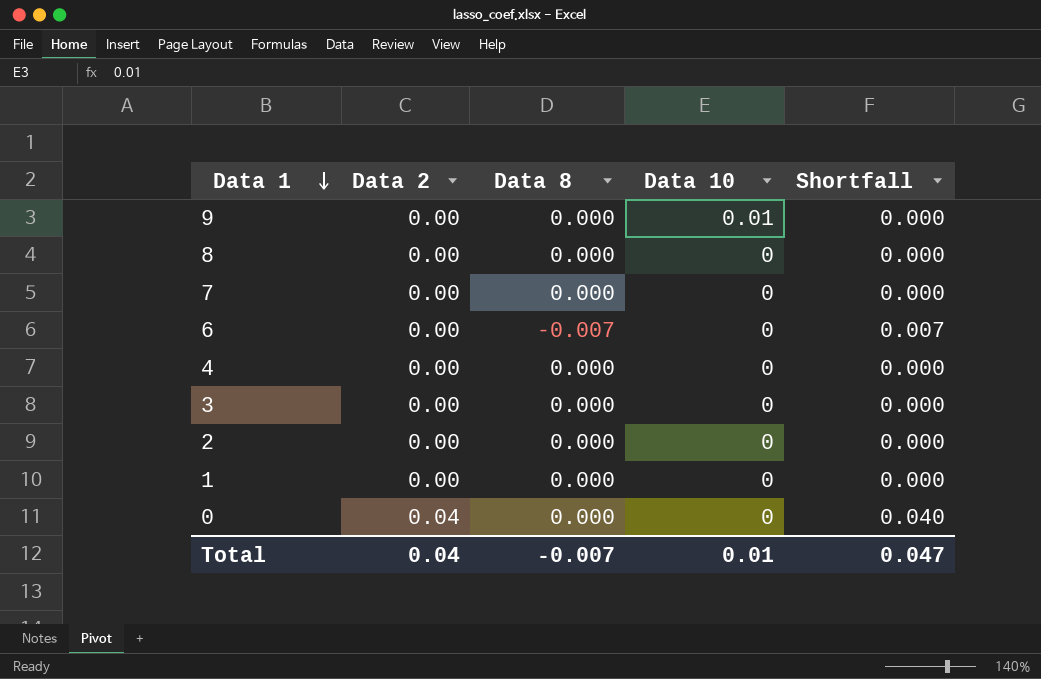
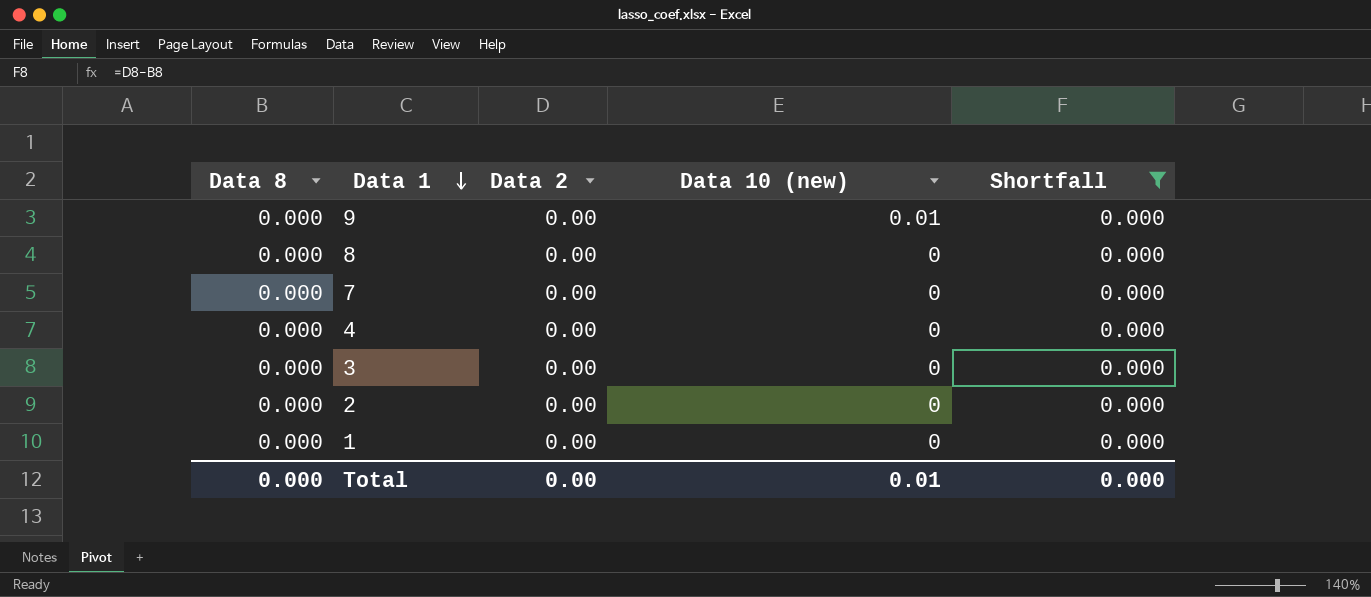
filter: none -> Shortfall = 0.000
column Data 8 | position: 3 -> 1
column name: Data 10 -> Data 10 (new)
Total | Data 8: -0.007 -> 0.000
Total | Data 2: 0.04 -> 0.00
Total | Shortfall: 0.047 -> 0.000

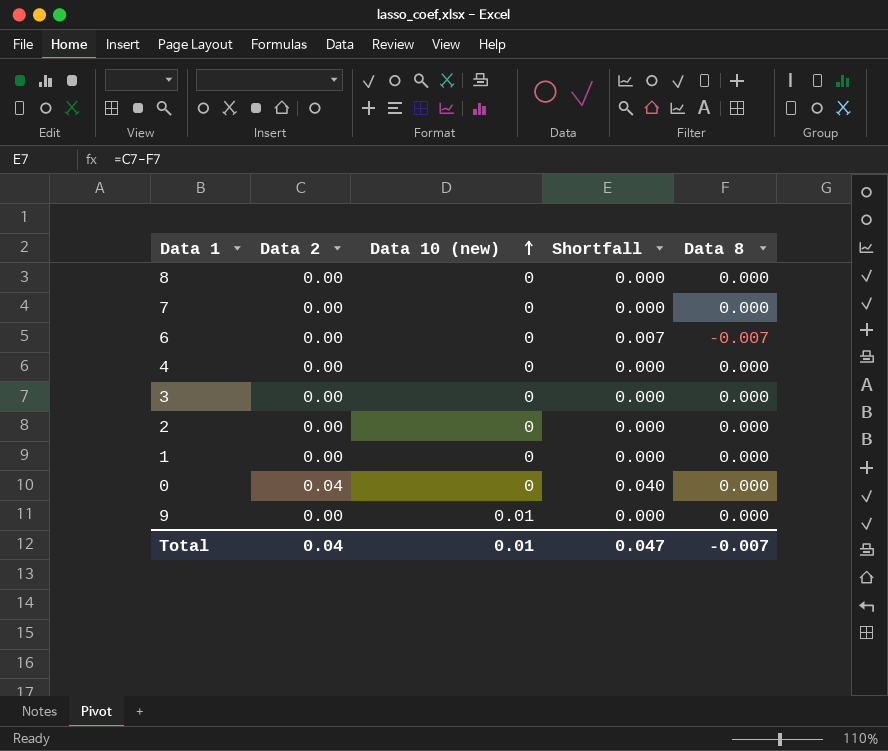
filter: Shortfall = 0.000 -> none
row order: Data 1 descending -> Data 10 (new) ascending
column Data 8 | position: 1 -> 5
Total | Data 2: 0.00 -> 0.04
Total | Shortfall: 0.000 -> 0.047
Total | Data 8: 0.000 -> -0.007

